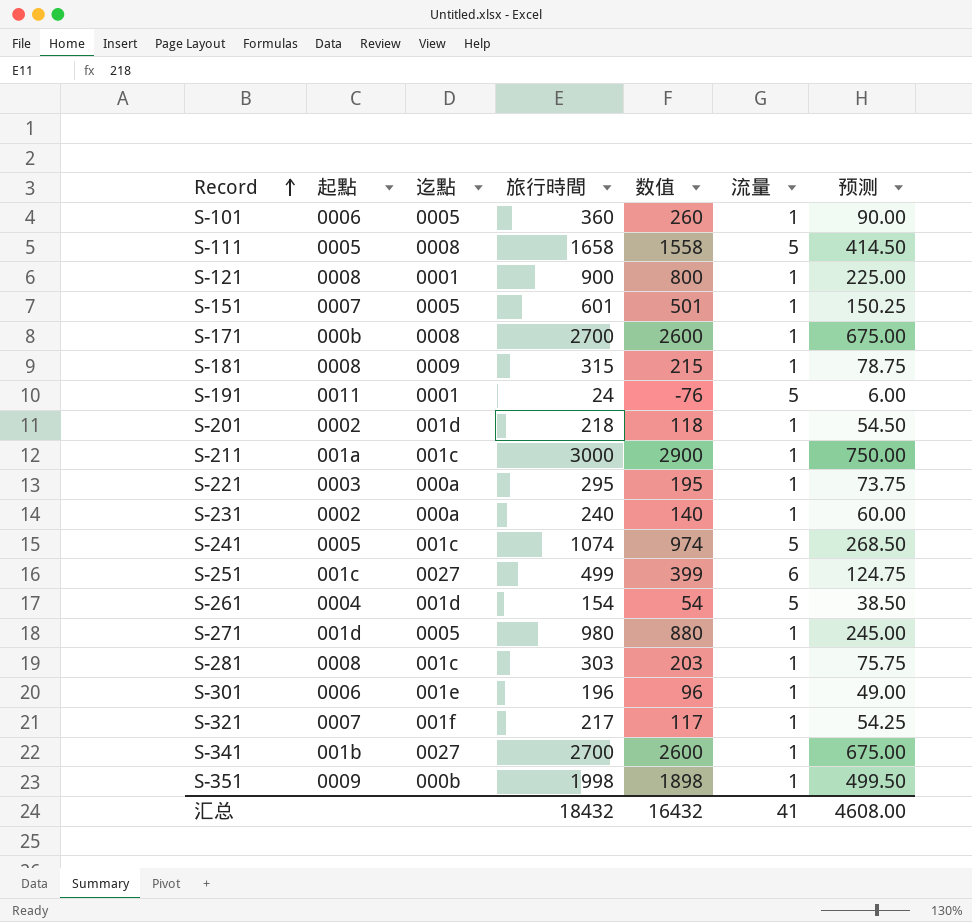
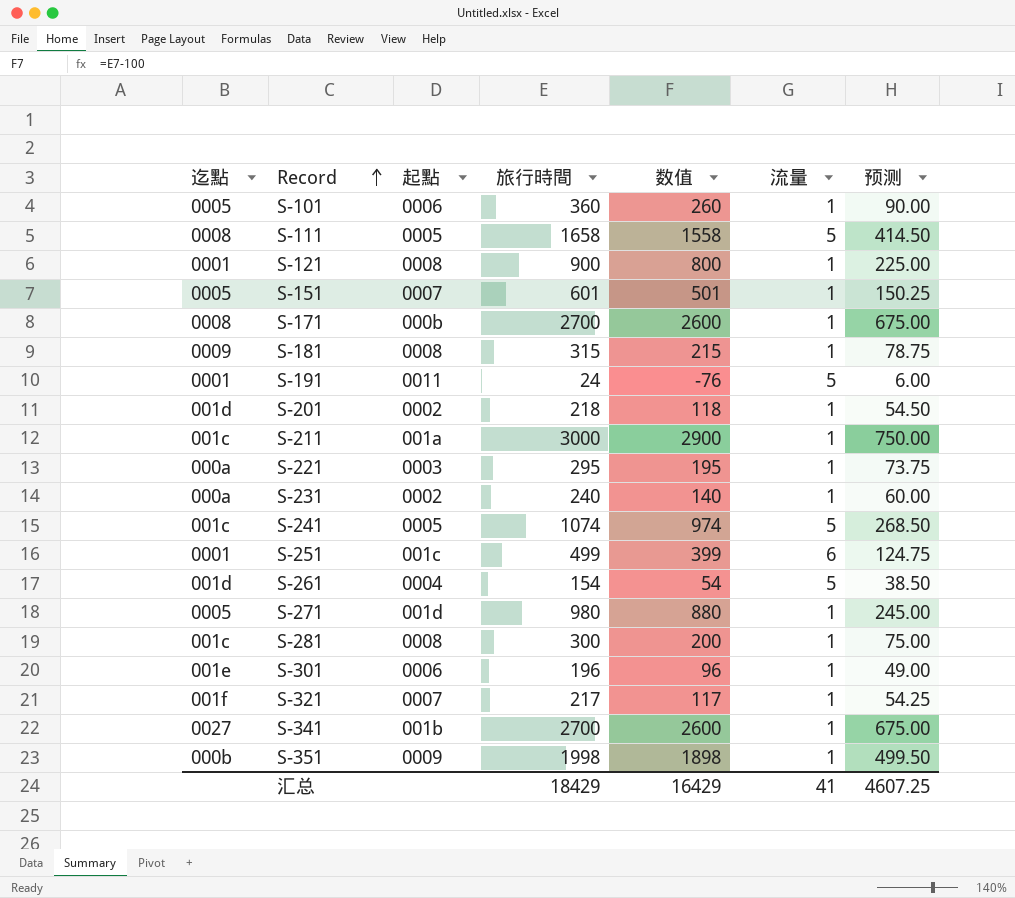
column 迄點 | position: 3 -> 1
S-251 | 迄點: 0027 -> 0001
S-281 | 旅行時間: 303 -> 300
S-281 | 数值: 203 -> 200
S-281 | 预测: 75.75 -> 75.00
汇总 | 旅行時間: 18432 -> 18429
汇总 | 数值: 16432 -> 16429
汇总 | 预测: 4608.00 -> 4607.25

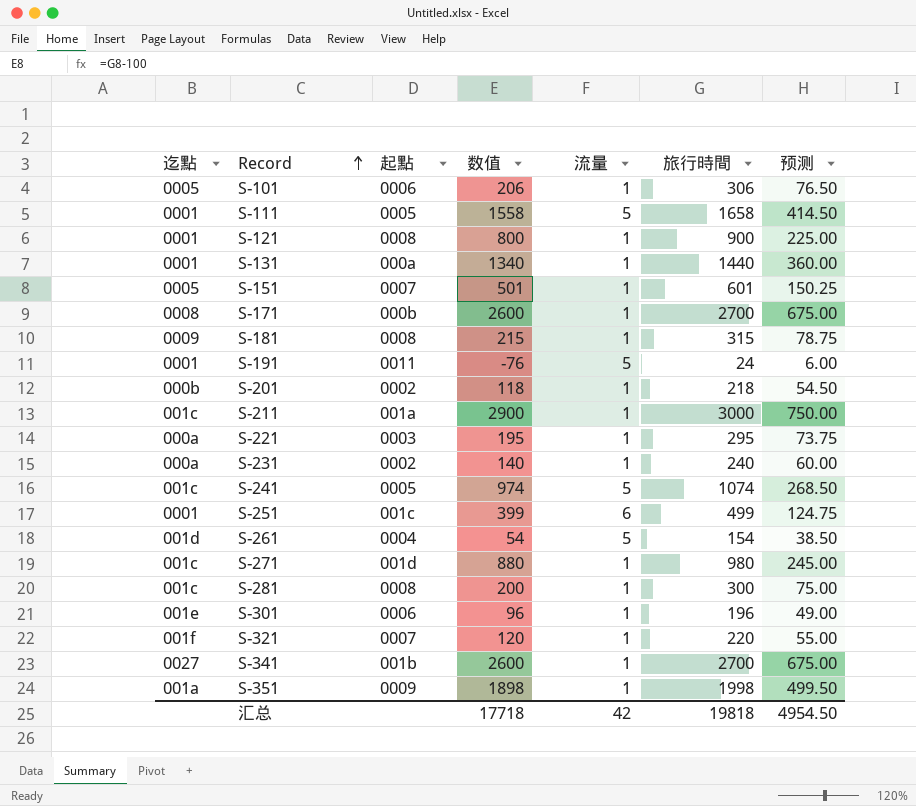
column 旅行時間 | position: 4 -> 6
S-101 | 数值: 260 -> 206
S-101 | 旅行時間: 360 -> 306
S-101 | 预测: 90.00 -> 76.50
S-111 | 迄點: 0008 -> 0001
row S-131: none -> 0001 | 000a | 1340 | 1 | 1440 | 360.00
S-201 | 迄點: 001d -> 000b
S-271 | 迄點: 0005 -> 001c
S-321 | 数值: 117 -> 120
S-321 | 旅行時間: 217 -> 220
S-321 | 预测: 54.25 -> 55.00
S-351 | 迄點: 000b -> 001a
汇总 | 数值: 16429 -> 17718
汇总 | 流量: 41 -> 42
汇总 | 旅行時間: 18429 -> 19818
汇总 | 预测: 4607.25 -> 4954.50

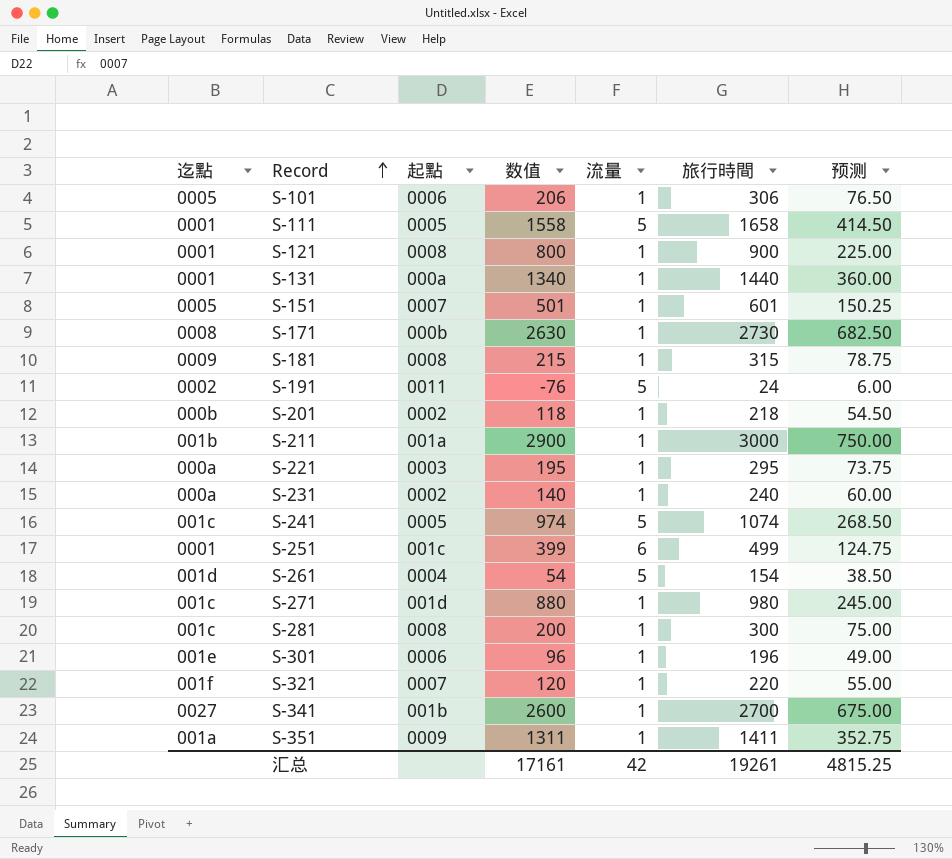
S-171 | 数值: 2600 -> 2630
S-171 | 旅行時間: 2700 -> 2730
S-171 | 预测: 675.00 -> 682.50
S-191 | 迄點: 0001 -> 0002
S-211 | 迄點: 001c -> 001b
S-351 | 数值: 1898 -> 1311
S-351 | 旅行時間: 1998 -> 1411
S-351 | 预测: 499.50 -> 352.75
汇总 | 数值: 17718 -> 17161
汇总 | 旅行時間: 19818 -> 19261
汇总 | 预测: 4954.50 -> 4815.25

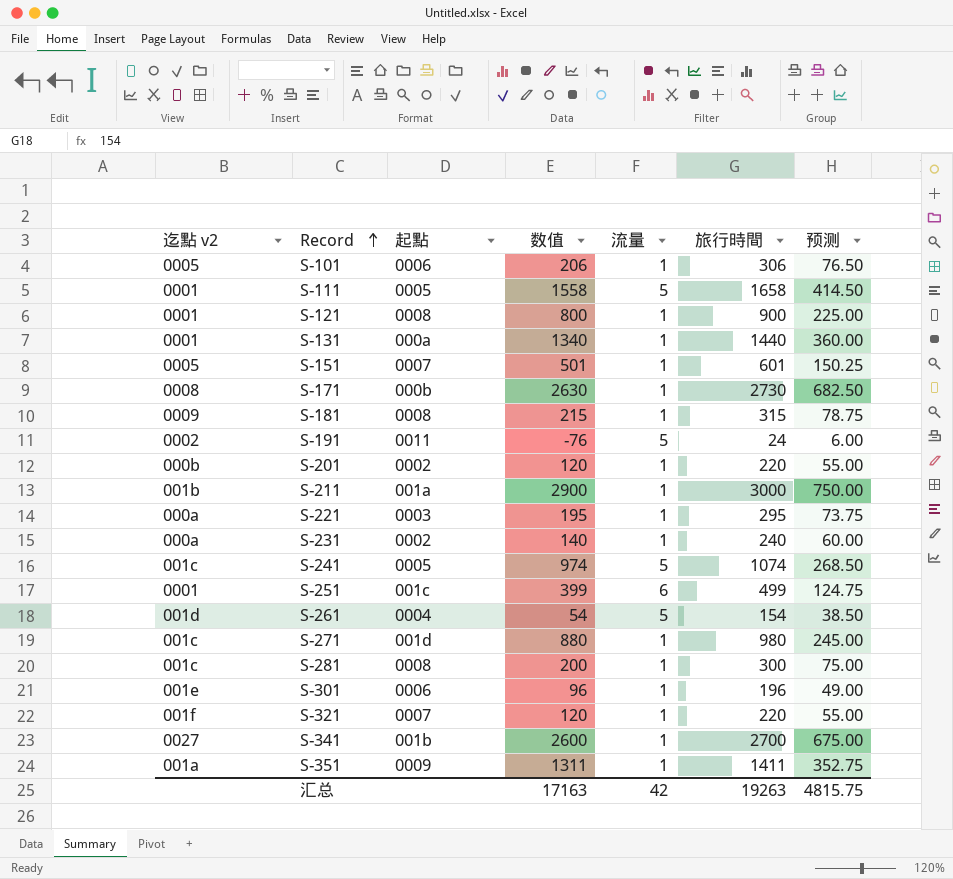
column name: 迄點 -> 迄點 v2
S-201 | 数值: 118 -> 120
S-201 | 旅行時間: 218 -> 220
S-201 | 预测: 54.50 -> 55.00
汇总 | 数值: 17161 -> 17163
汇总 | 旅行時間: 19261 -> 19263
汇总 | 预测: 4815.25 -> 4815.75

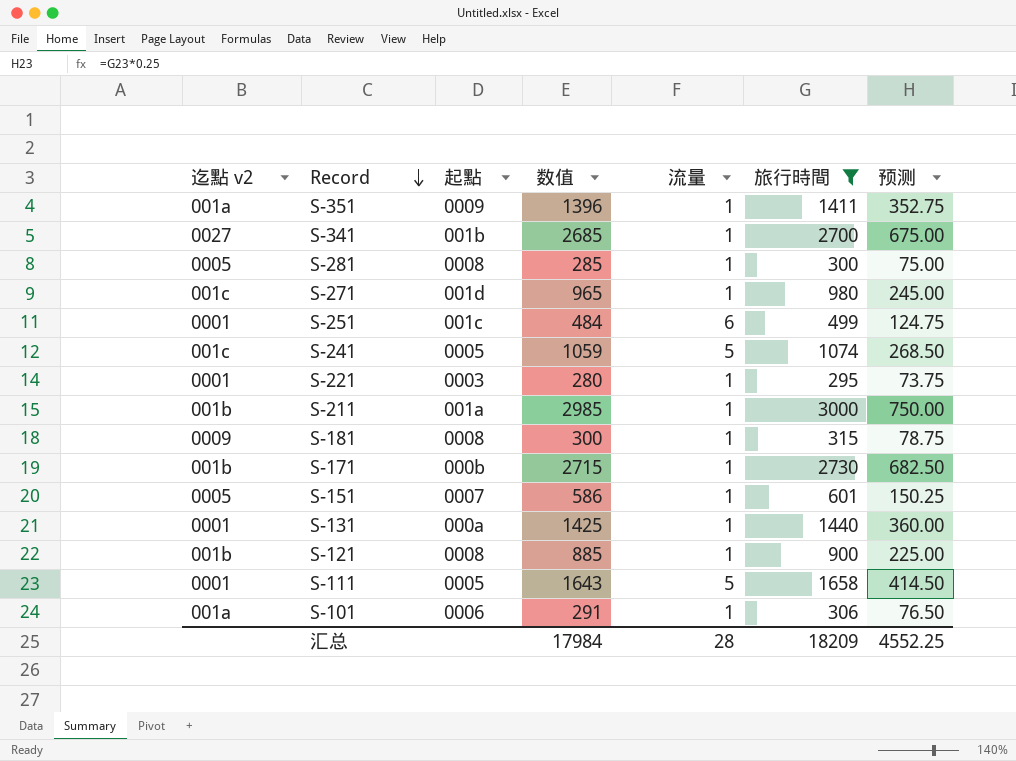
filter: none -> 旅行時間 >= 295
row order: Record ascending -> Record descending
column 数值 | formula: [旅行時間] - 100 -> [旅行時間] - 15
S-281 | 迄點 v2: 001c -> 0005
S-221 | 迄點 v2: 000a -> 0001
S-171 | 迄點 v2: 0008 -> 001b
S-121 | 迄點 v2: 0001 -> 001b
S-101 | 迄點 v2: 0005 -> 001a
汇总 | 数值: 17163 -> 17984
汇总 | 流量: 42 -> 28
汇总 | 旅行時間: 19263 -> 18209
汇总 | 预测: 4815.75 -> 4552.25

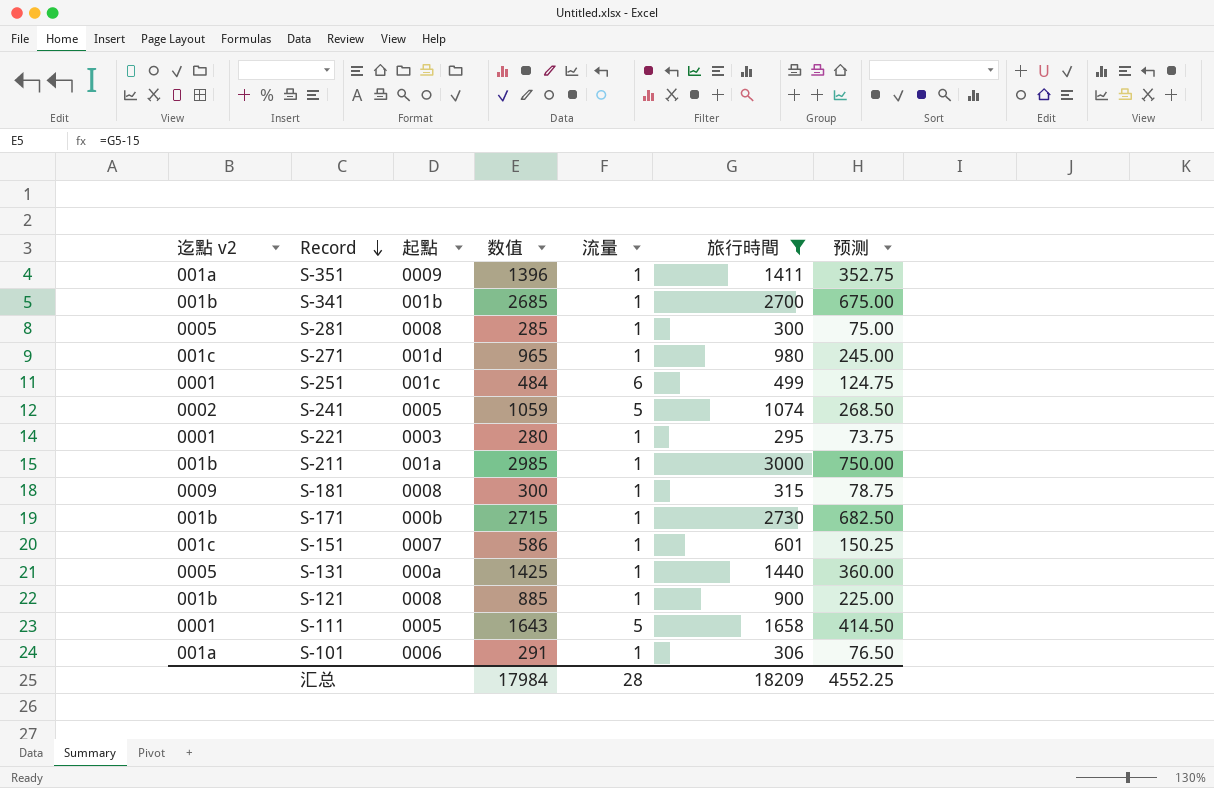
S-341 | 迄點 v2: 0027 -> 001b
S-241 | 迄點 v2: 001c -> 0002
S-151 | 迄點 v2: 0005 -> 001c
S-131 | 迄點 v2: 0001 -> 0005

